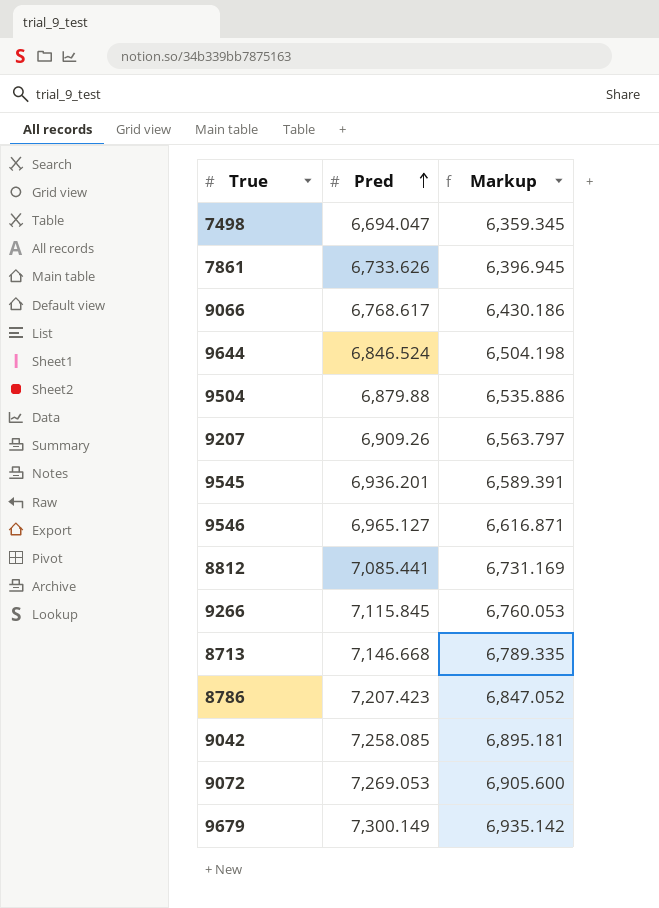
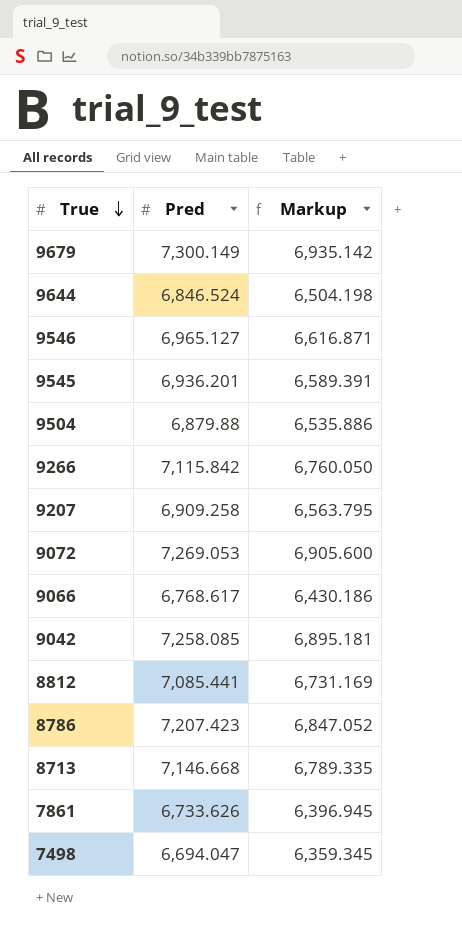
row order: Pred ascending -> True descending
9266 | Pred: 7,115.845 -> 7,115.842
9266 | Markup: 6,760.053 -> 6,760.050
9207 | Pred: 6,909.26 -> 6,909.258
9207 | Markup: 6,563.797 -> 6,563.795

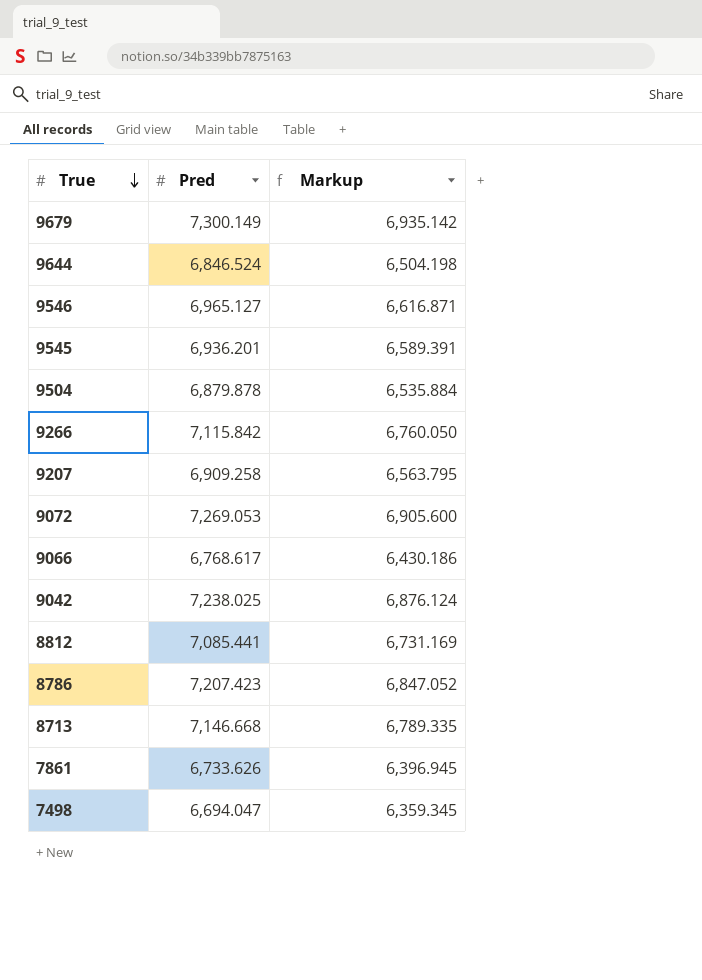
9504 | Pred: 6,879.88 -> 6,879.878
9504 | Markup: 6,535.886 -> 6,535.884
9042 | Pred: 7,258.085 -> 7,238.025
9042 | Markup: 6,895.181 -> 6,876.124

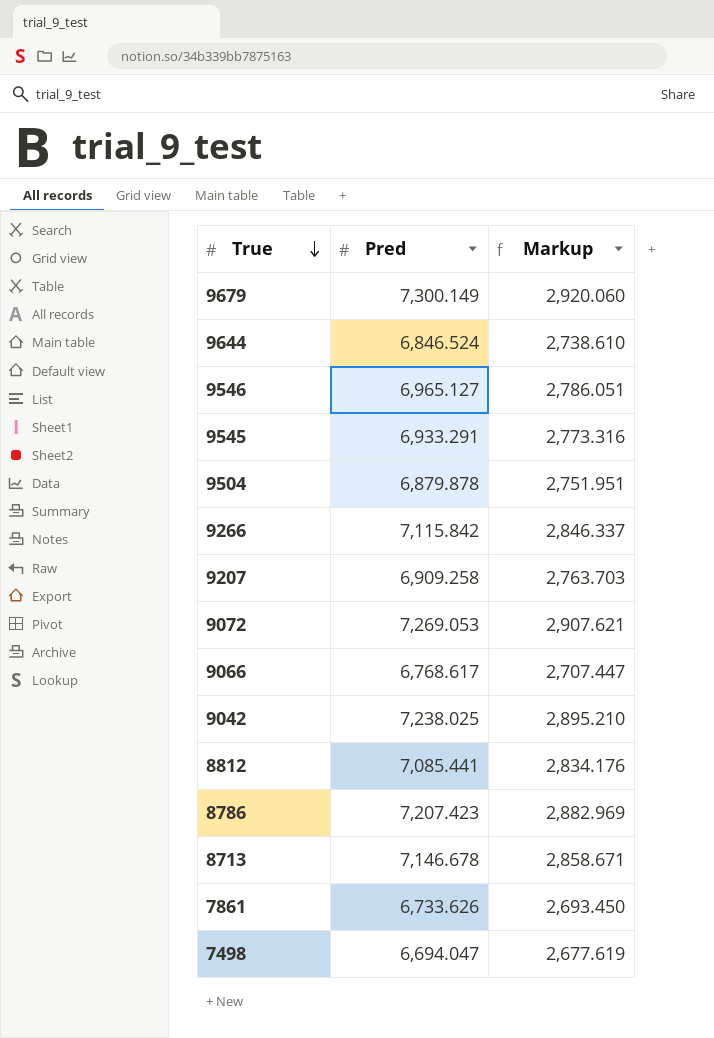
column Markup | formula: [Pred] * 0.95 -> [Pred] * 0.4
9545 | Pred: 6,936.201 -> 6,933.291
8713 | Pred: 7,146.668 -> 7,146.678

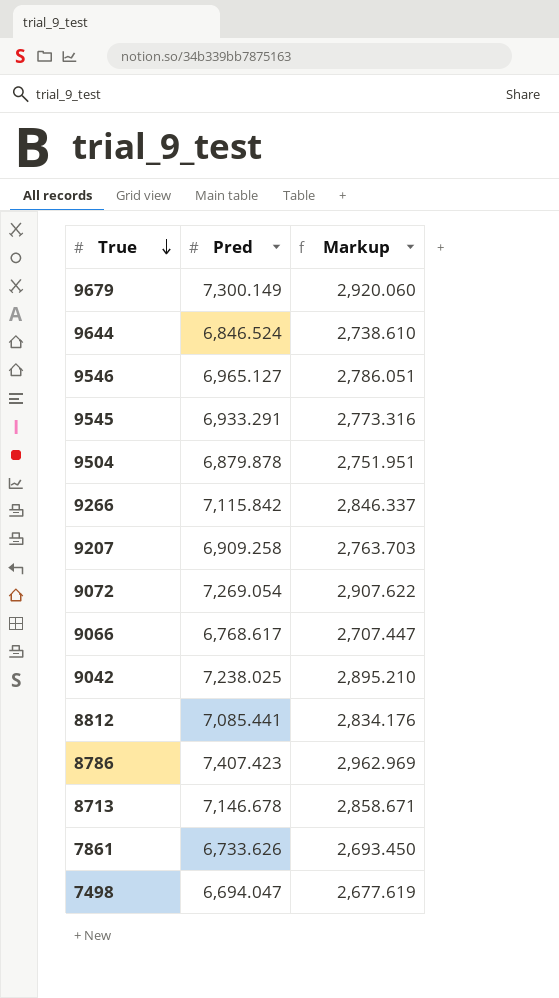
9072 | Pred: 7,269.053 -> 7,269.054
9072 | Markup: 2,907.621 -> 2,907.622
8786 | Pred: 7,207.423 -> 7,407.423
8786 | Markup: 2,882.969 -> 2,962.969

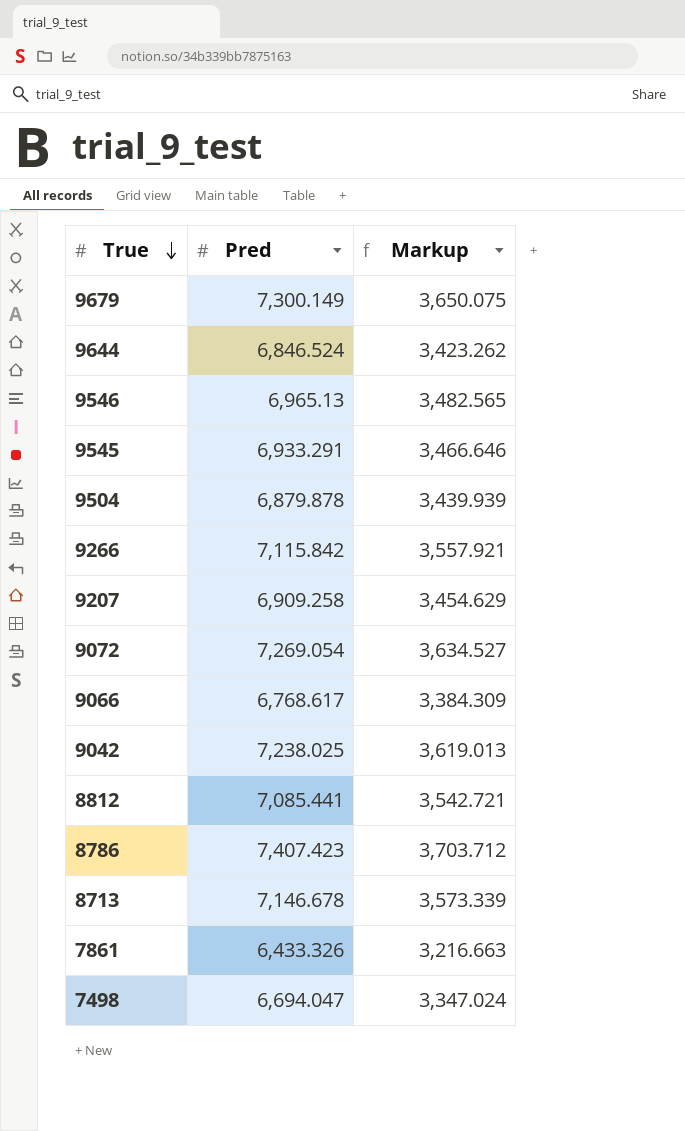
column Markup | formula: [Pred] * 0.4 -> [Pred] * 0.5
9546 | Pred: 6,965.127 -> 6,965.13
7861 | Pred: 6,733.626 -> 6,433.326

